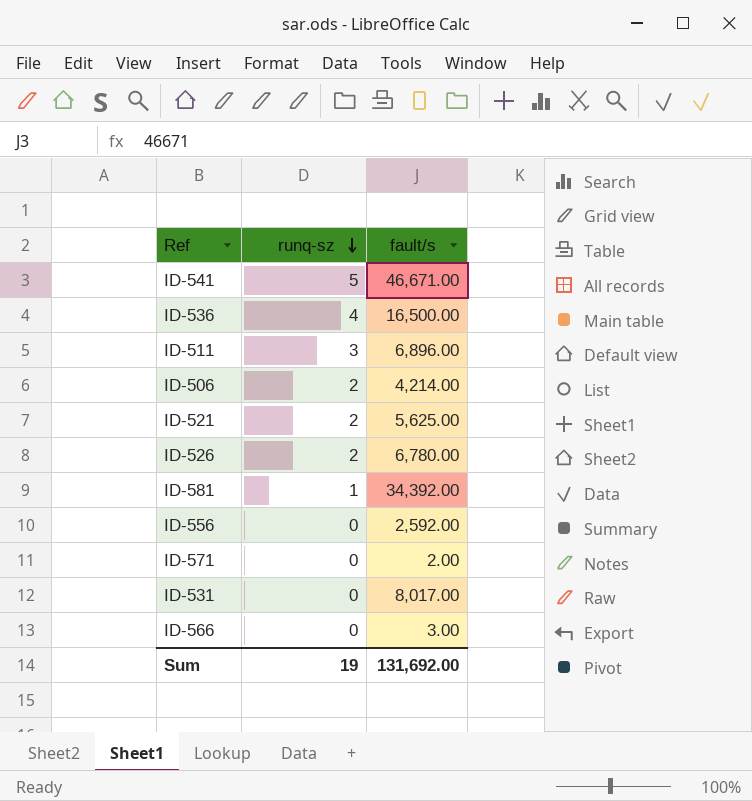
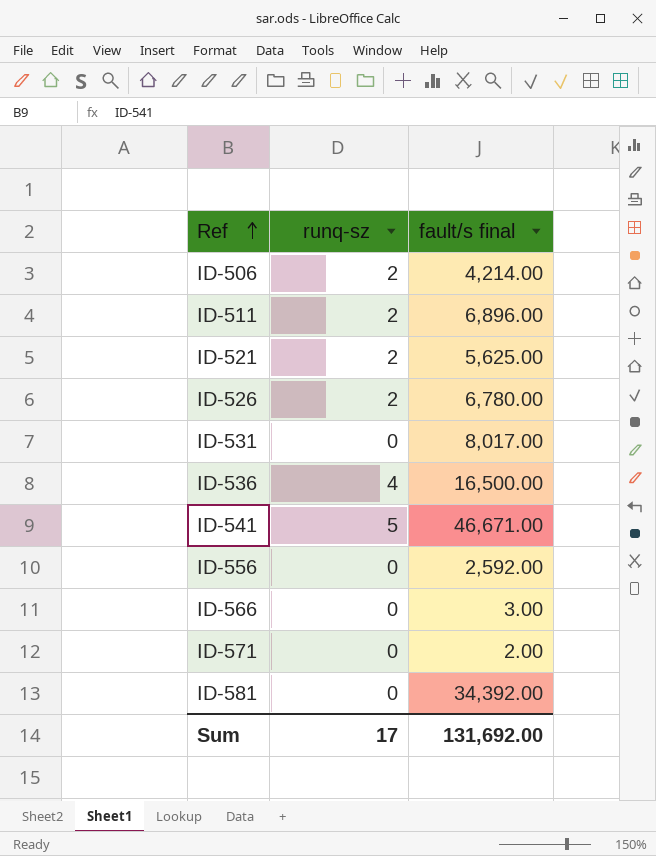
row order: runq-sz descending -> Ref ascending
column name: fault/s -> fault/s final
ID-511 | runq-sz: 3 -> 2
ID-581 | runq-sz: 1 -> 0
Sum | runq-sz: 19 -> 17

